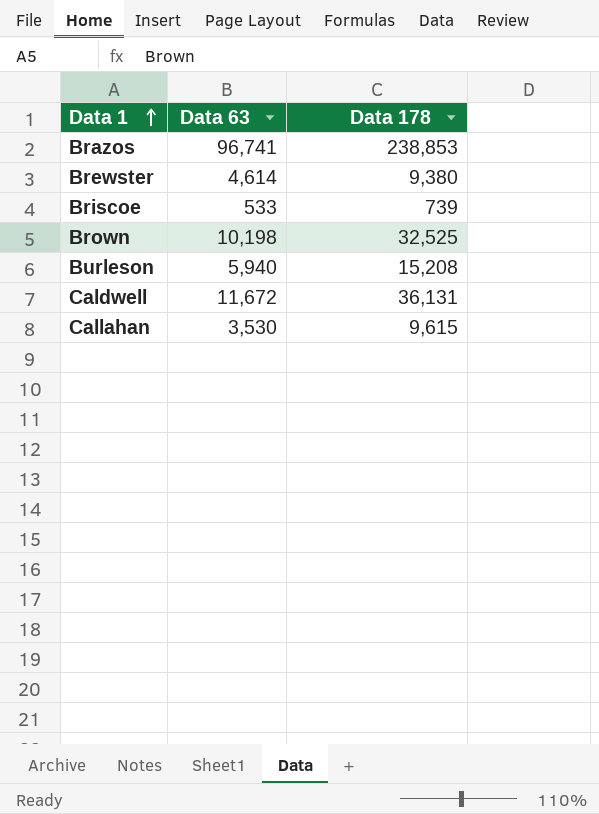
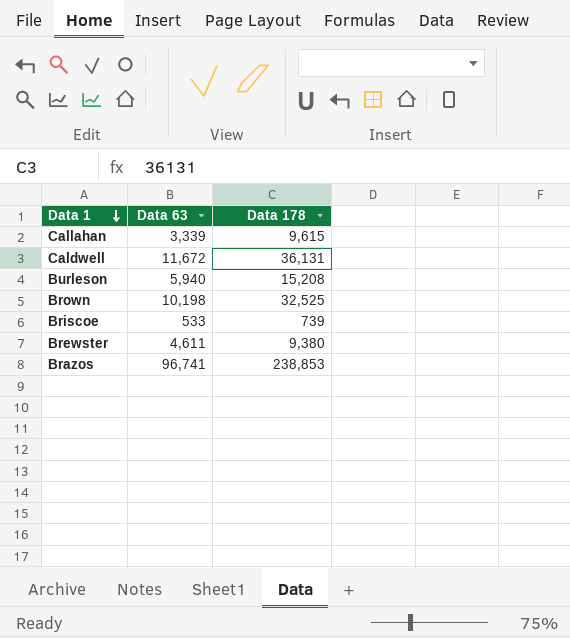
row order: Data 1 ascending -> Data 1 descending
Callahan | Data 63: 3,530 -> 3,339
Brewster | Data 63: 4,614 -> 4,611

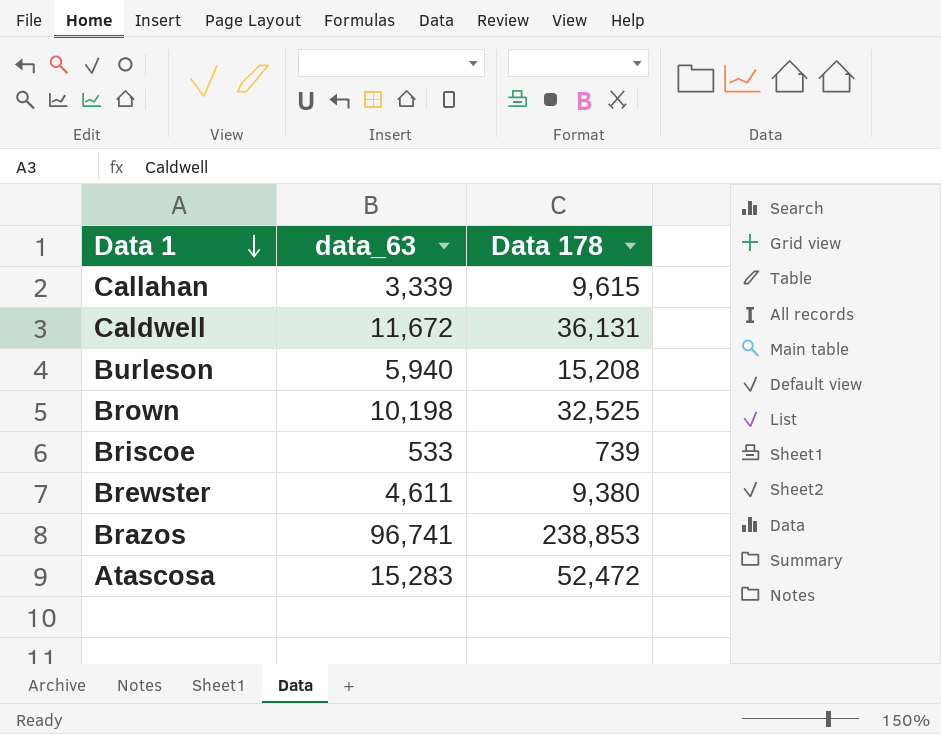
column name: Data 63 -> data_63
row Atascosa: none -> 15,283 | 52,472

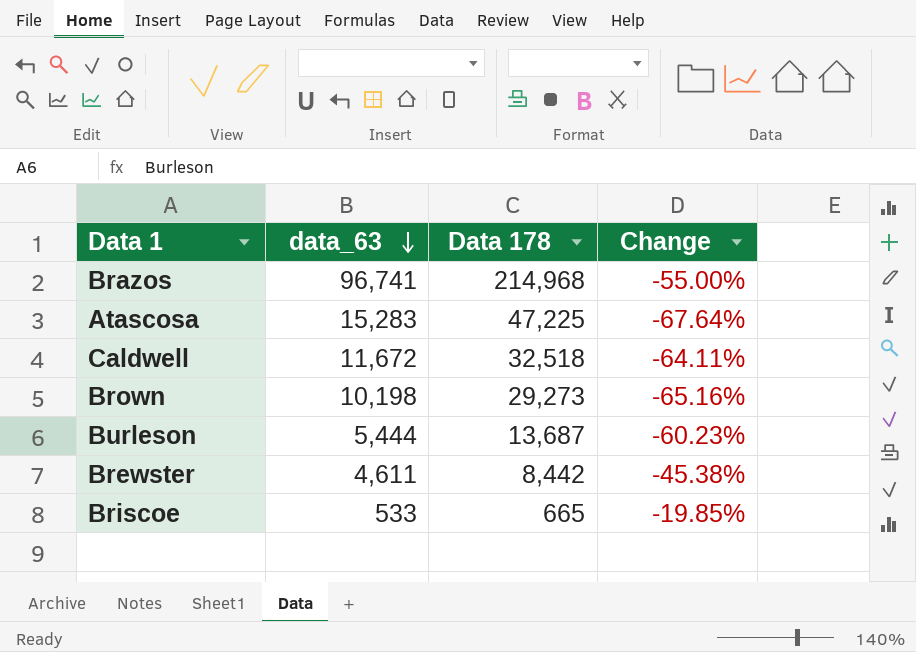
row order: Data 1 descending -> data_63 descending
column Change | formula: none -> ([data_63] - [Data 178]) / [Data 178]
row Callahan: 3,339 | 9,615 -> none
Brazos | Data 178: 238,853 -> 214,968
Atascosa | Data 178: 52,472 -> 47,225
Caldwell | Data 178: 36,131 -> 32,518
Brown | Data 178: 32,525 -> 29,273
Burleson | data_63: 5,940 -> 5,444
Burleson | Data 178: 15,208 -> 13,687
Brewster | Data 178: 9,380 -> 8,442
Briscoe | Data 178: 739 -> 665

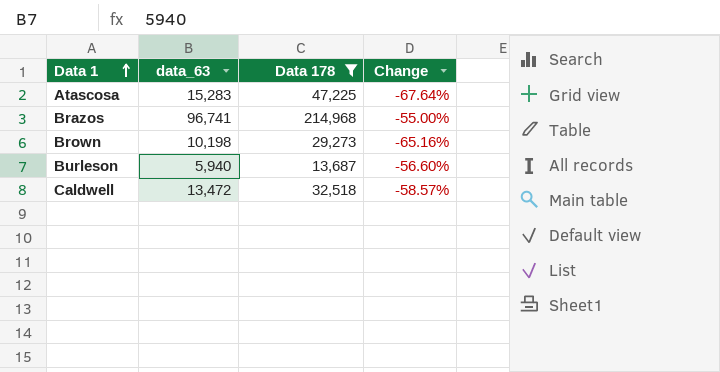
filter: none -> Data 178 >= 13,687
row order: data_63 descending -> Data 1 ascending
Burleson | data_63: 5,444 -> 5,940
Burleson | Change: -60.23% -> -56.60%
Caldwell | data_63: 11,672 -> 13,472
Caldwell | Change: -64.11% -> -58.57%

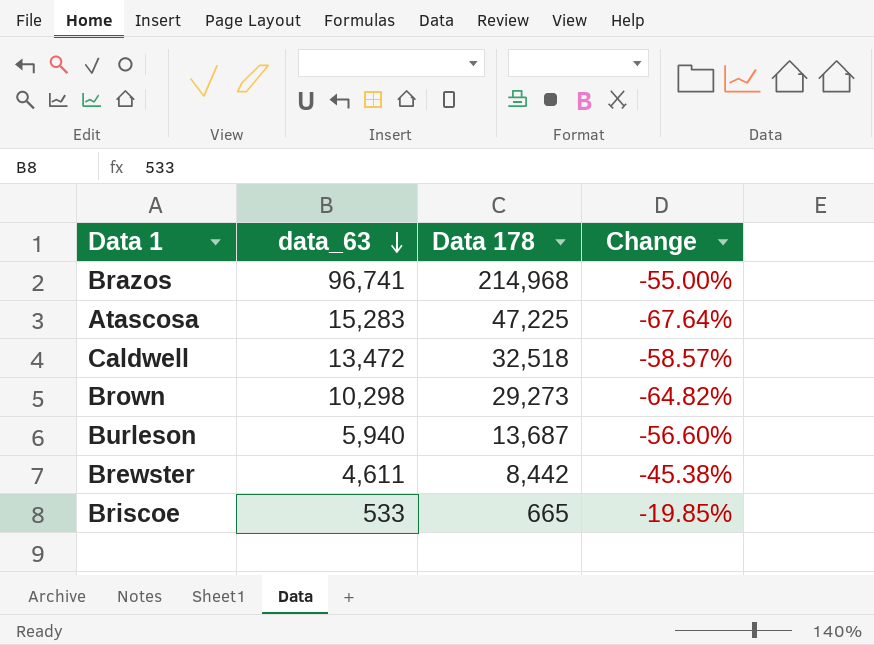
filter: Data 178 >= 13,687 -> none
row order: Data 1 ascending -> data_63 descending
Brown | data_63: 10,198 -> 10,298
Brown | Change: -65.16% -> -64.82%

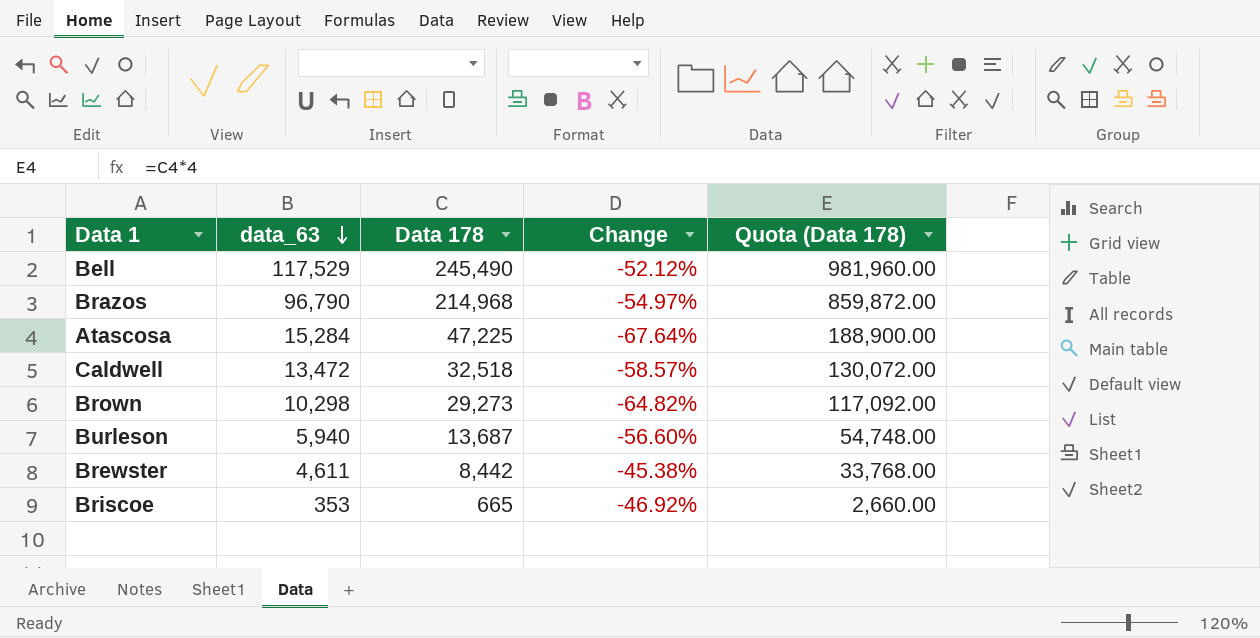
column Quota (Data 178) | formula: none -> [Data 178] * 4
row Bell: none -> 117,529 | 245,490 | -52.12% | 981,960.00
Brazos | data_63: 96,741 -> 96,790
Brazos | Change: -55.00% -> -54.97%
Atascosa | data_63: 15,283 -> 15,284
Briscoe | data_63: 533 -> 353
Briscoe | Change: -19.85% -> -46.92%

